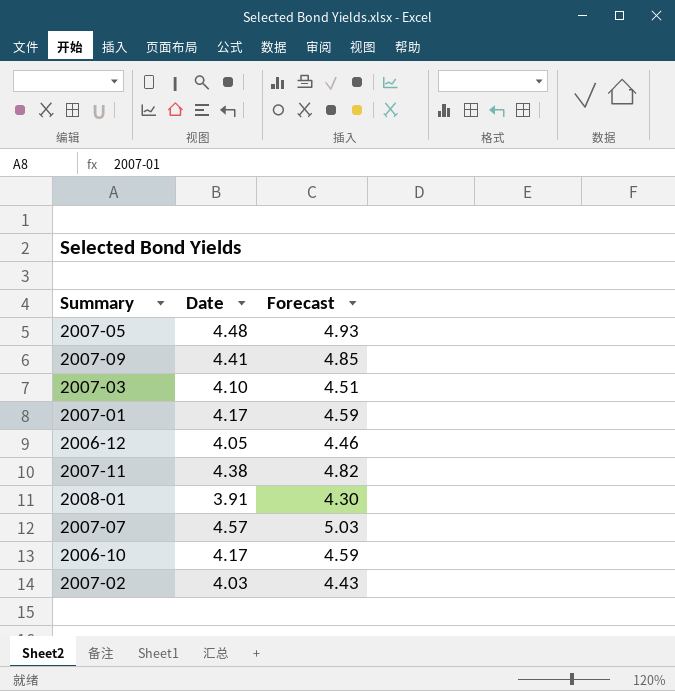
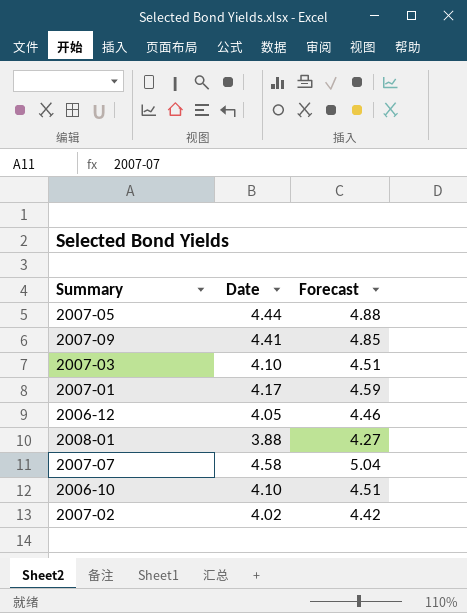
row 2007-11: 4.38 | 4.82 -> none
2007-05 | Date: 4.48 -> 4.44
2007-05 | Forecast: 4.93 -> 4.88
2008-01 | Date: 3.91 -> 3.88
2008-01 | Forecast: 4.30 -> 4.27
2007-07 | Date: 4.57 -> 4.58
2007-07 | Forecast: 5.03 -> 5.04
2006-10 | Date: 4.17 -> 4.10
2006-10 | Forecast: 4.59 -> 4.51
2007-02 | Date: 4.03 -> 4.02
2007-02 | Forecast: 4.43 -> 4.42

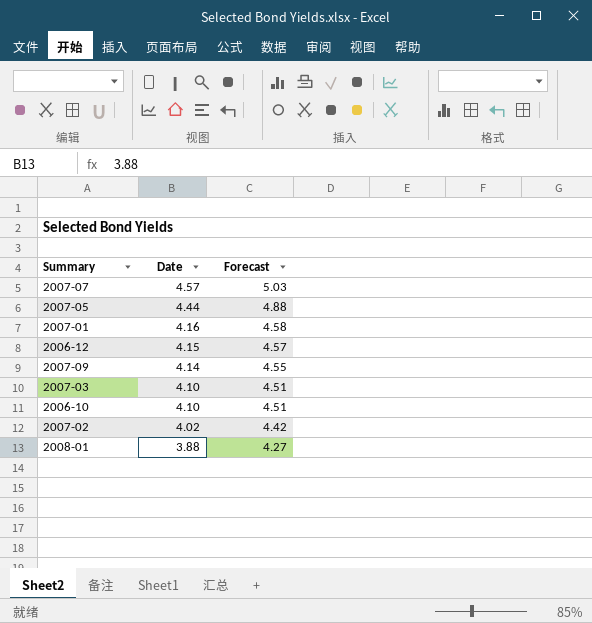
row order: none -> Date descending
2007-07 | Date: 4.58 -> 4.57
2007-07 | Forecast: 5.04 -> 5.03
2007-01 | Date: 4.17 -> 4.16
2007-01 | Forecast: 4.59 -> 4.58
2006-12 | Date: 4.05 -> 4.15
2006-12 | Forecast: 4.46 -> 4.57
2007-09 | Date: 4.41 -> 4.14
2007-09 | Forecast: 4.85 -> 4.55

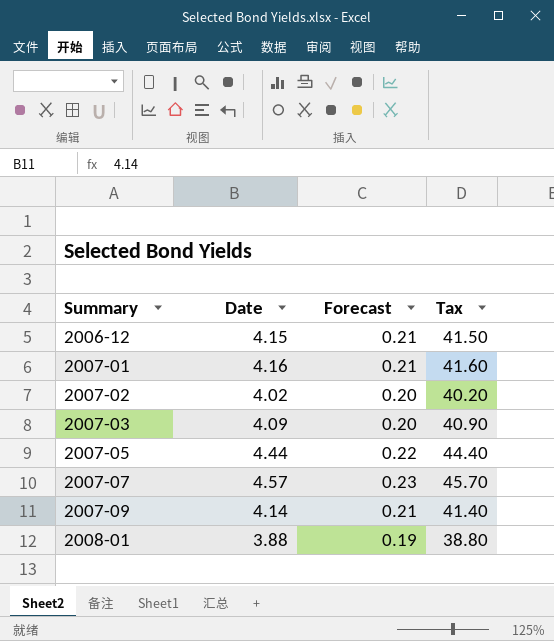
row order: Date descending -> Summary ascending
column Forecast | formula: [Date] * 1.1 -> [Date] * 0.05
column Tax | formula: none -> [Date] * 10
row 2006-10: 4.10 | 4.51 -> none
2007-03 | Date: 4.10 -> 4.09

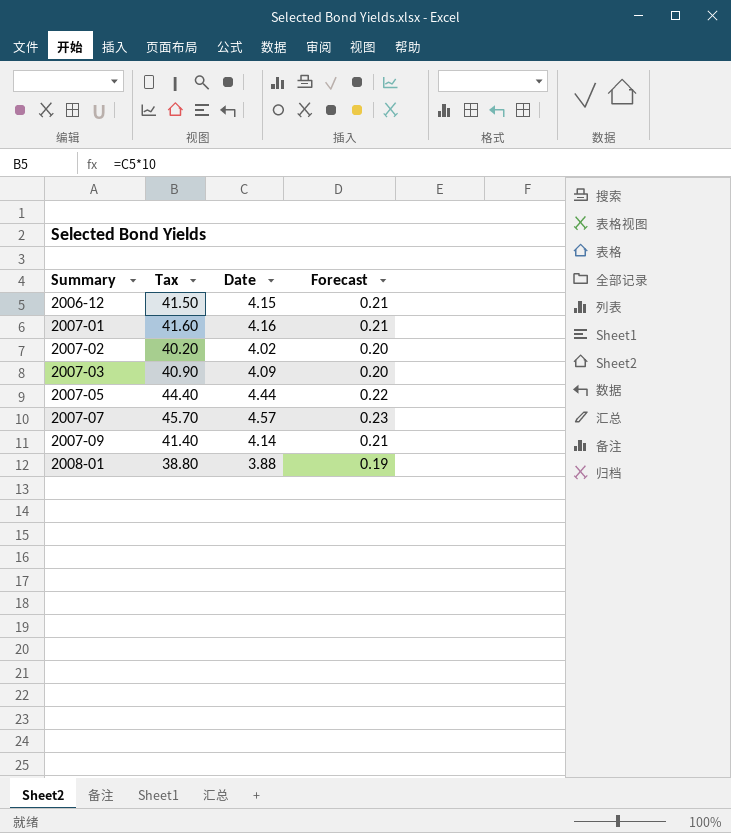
column Tax | position: 4 -> 2

